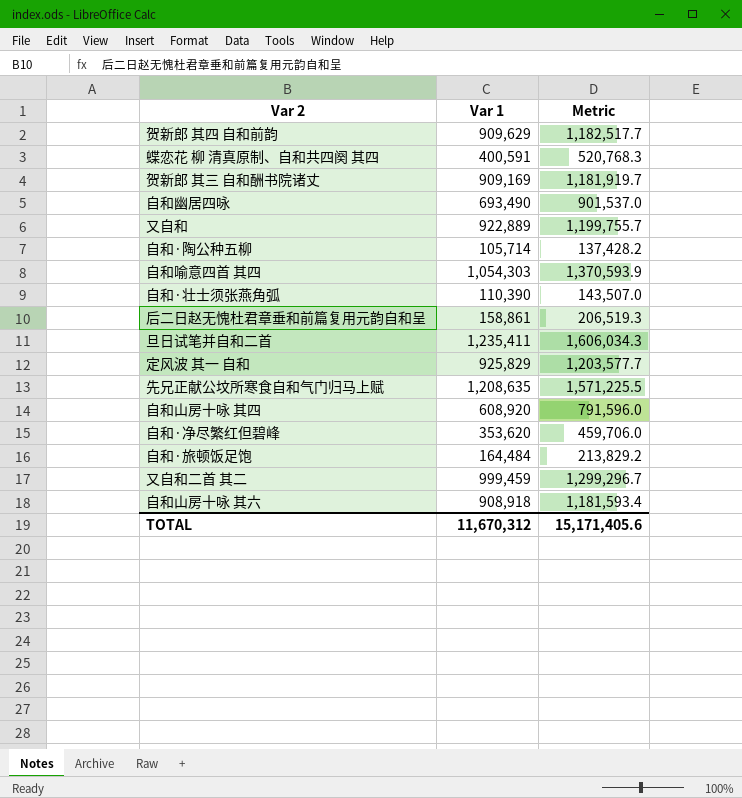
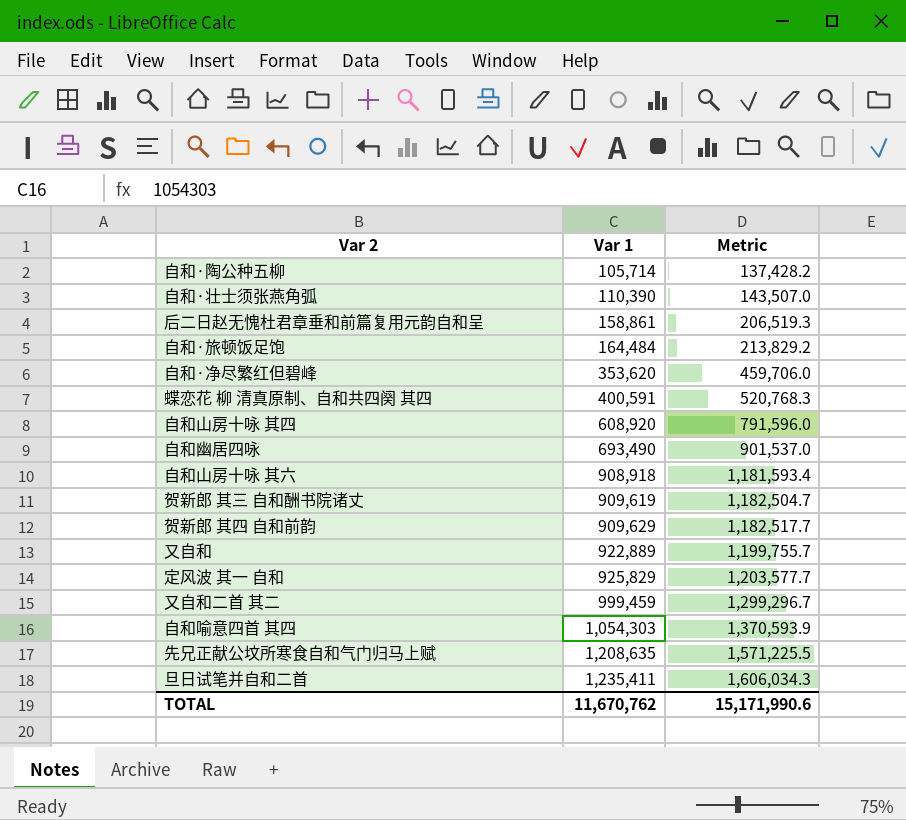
row order: none -> Var 1 ascending
贺新郎 其三 自和酬书院诸丈 | Var 1: 909,169 -> 909,619
贺新郎 其三 自和酬书院诸丈 | Metric: 1,181,919.7 -> 1,182,504.7
TOTAL | Var 1: 11,670,312 -> 11,670,762
TOTAL | Metric: 15,171,405.6 -> 15,171,990.6

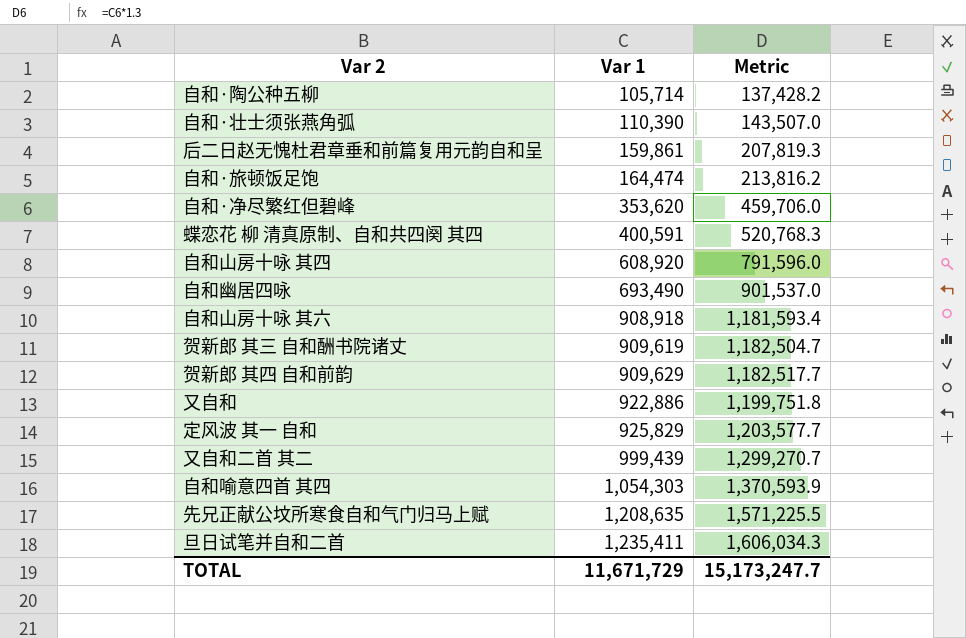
后二日赵无愧杜君章垂和前篇复用元韵自和呈 | Var 1: 158,861 -> 159,861
后二日赵无愧杜君章垂和前篇复用元韵自和呈 | Metric: 206,519.3 -> 207,819.3
自和·旅顿饭足饱 | Var 1: 164,484 -> 164,474
自和·旅顿饭足饱 | Metric: 213,829.2 -> 213,816.2
又自和 | Var 1: 922,889 -> 922,886
又自和 | Metric: 1,199,755.7 -> 1,199,751.8
又自和二首 其二 | Var 1: 999,459 -> 999,439
又自和二首 其二 | Metric: 1,299,296.7 -> 1,299,270.7
TOTAL | Var 1: 11,670,762 -> 11,671,729
TOTAL | Metric: 15,171,990.6 -> 15,173,247.7

